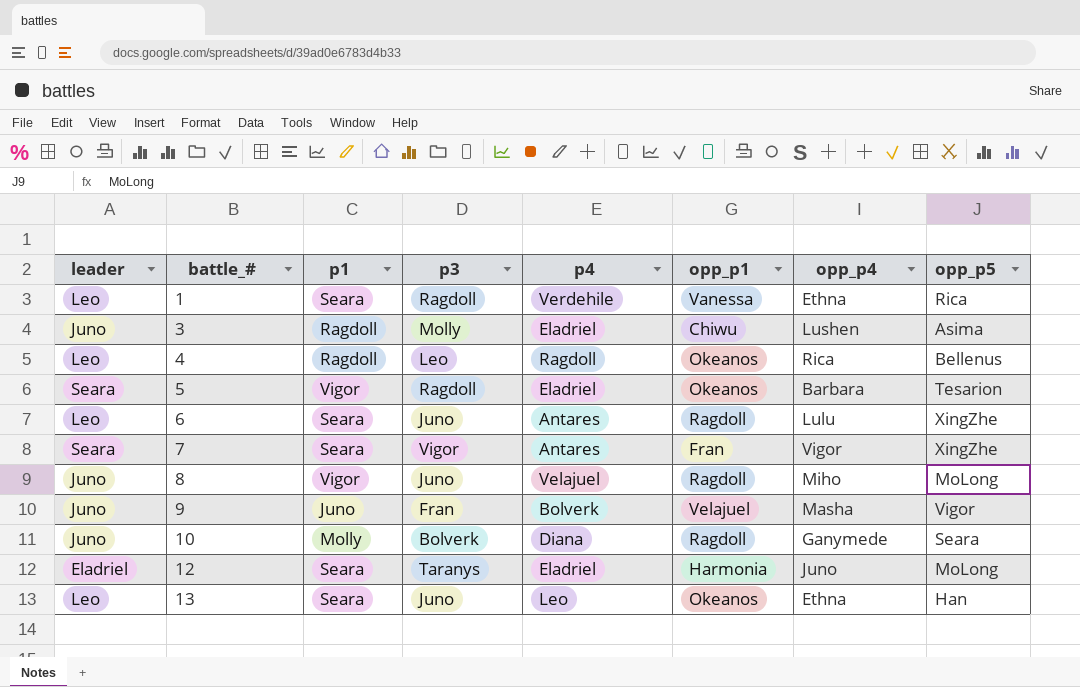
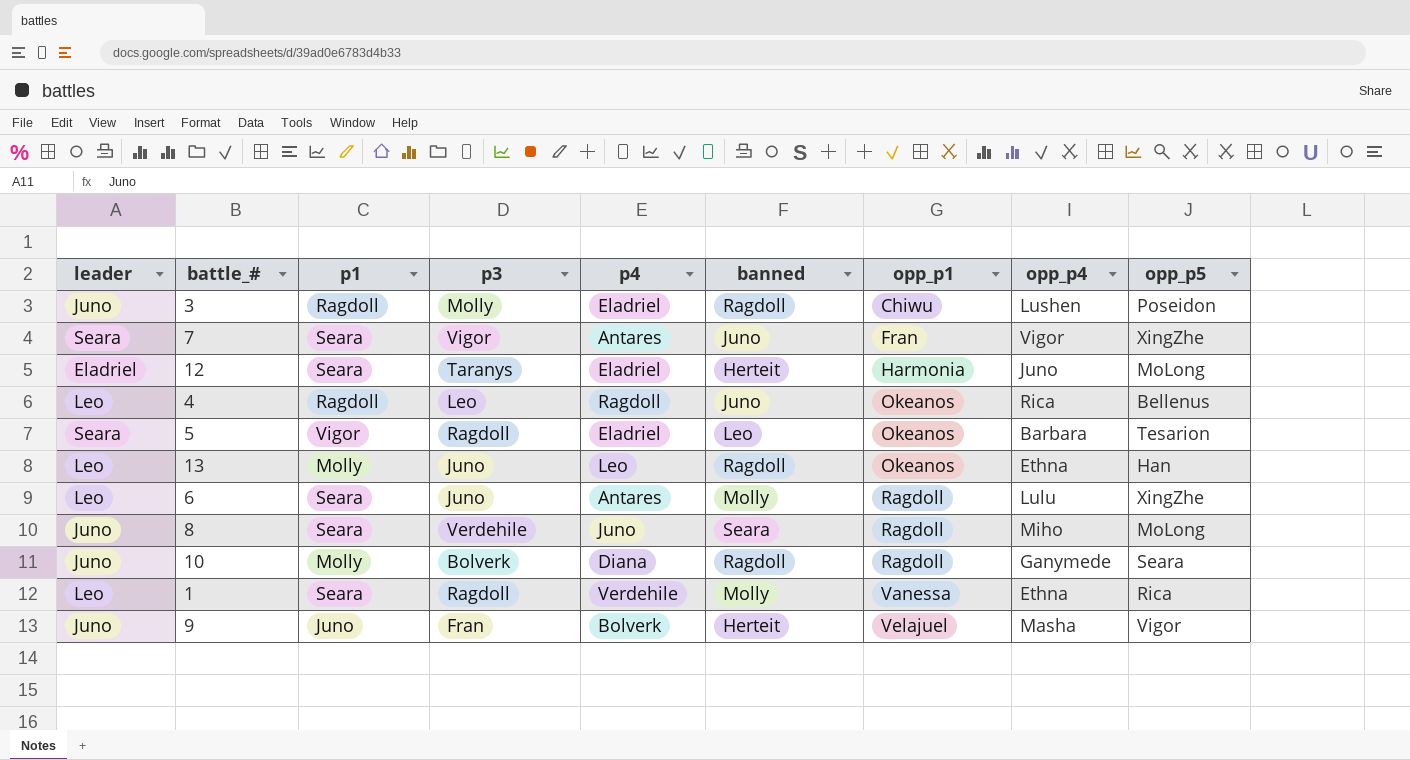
row order: battle_# ascending -> opp_p1 ascending
column banned | position: none -> 6
3 | opp_p5: Asima -> Poseidon
13 | p1: Seara -> Molly
8 | p1: Vigor -> Seara
8 | p3: Juno -> Verdehile
8 | p4: Velajuel -> Juno

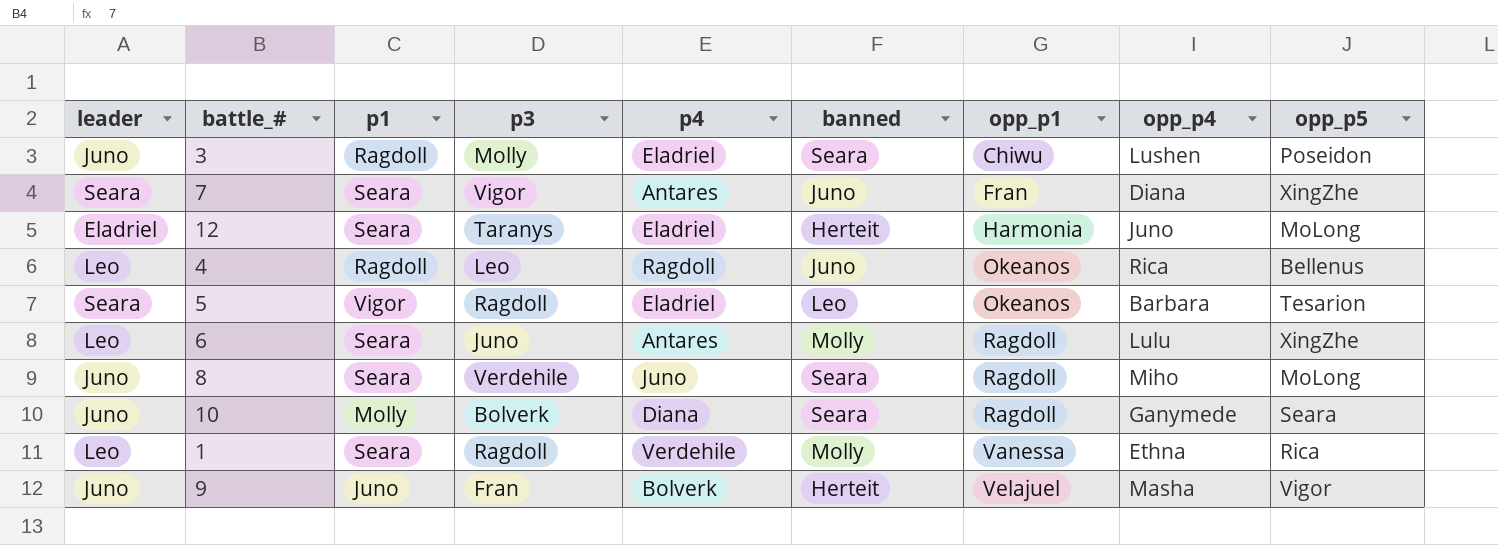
row 13: Leo | Molly | Juno | Leo | Ragdoll | Okeanos | Ethna | Han -> none
3 | banned: Ragdoll -> Seara
7 | opp_p4: Vigor -> Diana
10 | banned: Ragdoll -> Seara

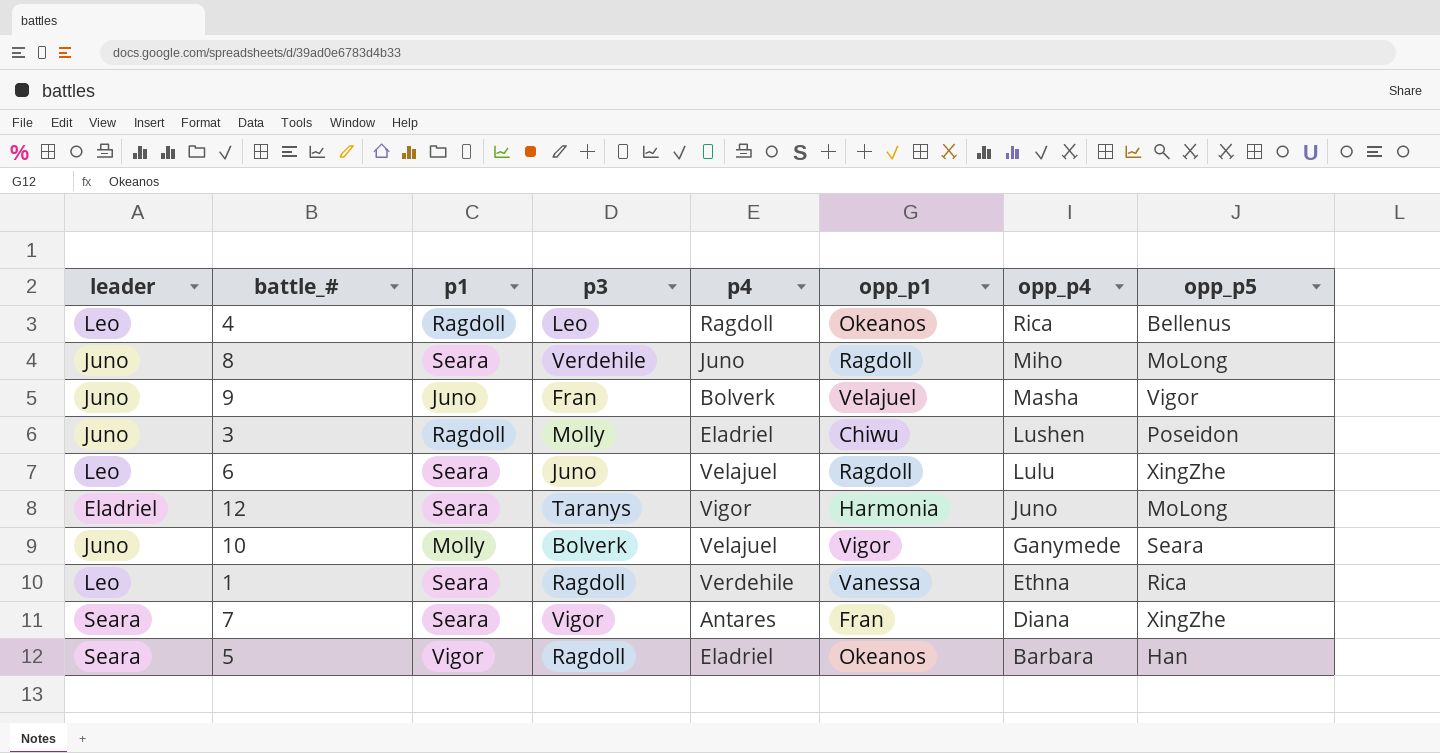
row order: opp_p1 ascending -> opp_p4 descending
column banned | position: 6 -> none
6 | p4: Antares -> Velajuel
12 | p4: Eladriel -> Vigor
10 | p4: Diana -> Velajuel
10 | opp_p1: Ragdoll -> Vigor
5 | opp_p5: Tesarion -> Han

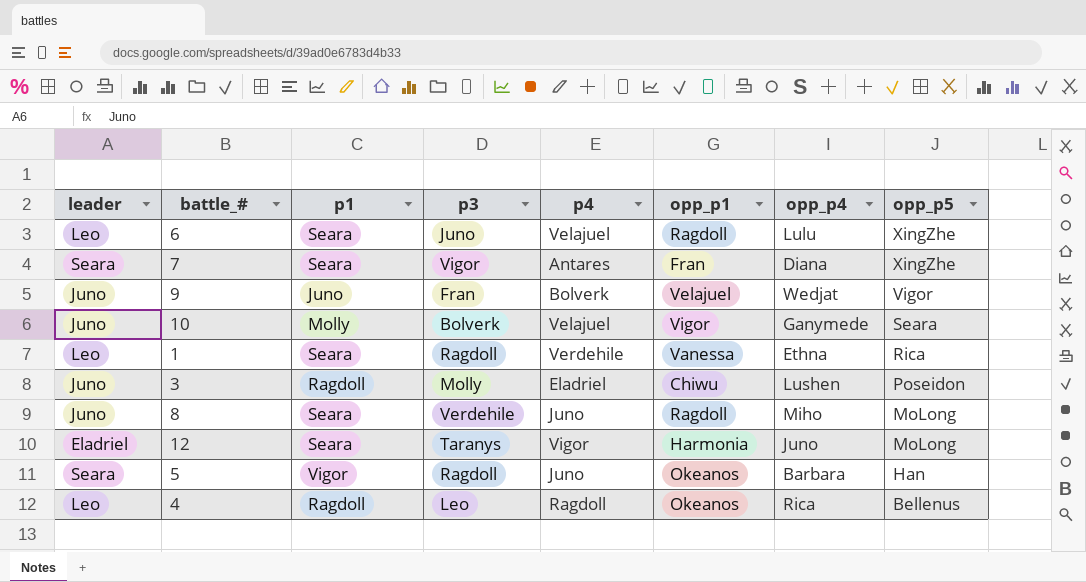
row order: opp_p4 descending -> opp_p5 descending
9 | opp_p4: Masha -> Wedjat
5 | p4: Eladriel -> Juno

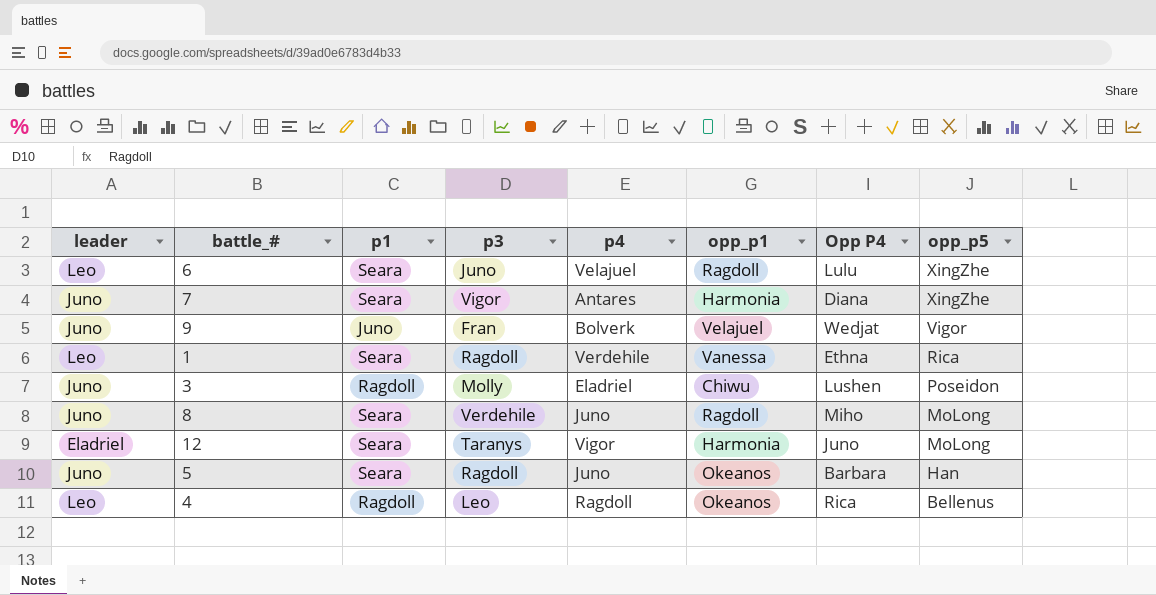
column name: opp_p4 -> Opp P4
row 10: Juno | Molly | Bolverk | Velajuel | Vigor | Ganymede | Seara -> none
7 | leader: Seara -> Juno
7 | opp_p1: Fran -> Harmonia
5 | leader: Seara -> Juno
5 | p1: Vigor -> Seara

